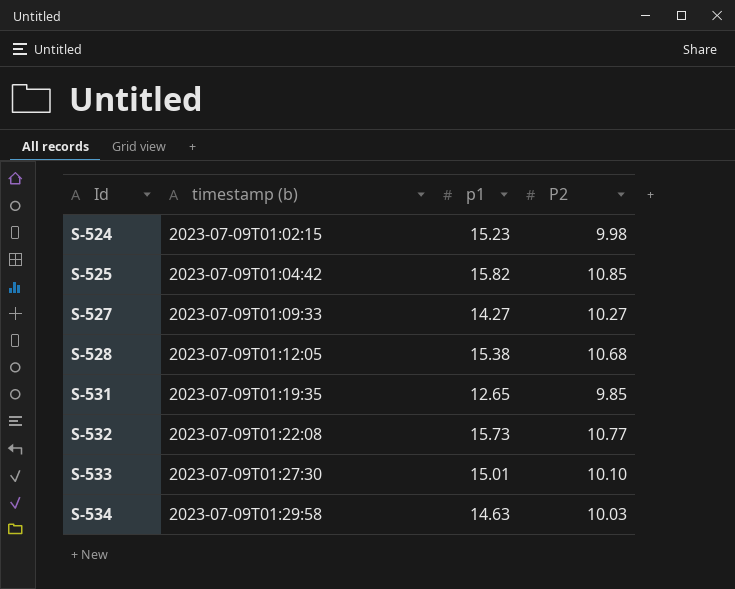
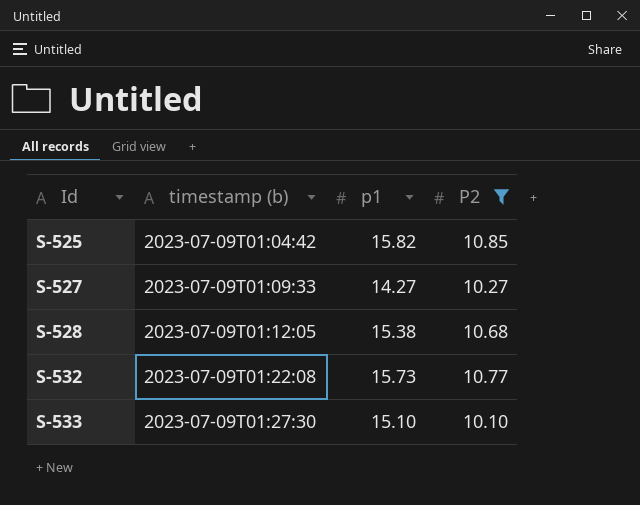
filter: none -> P2 >= 10.10
S-533 | p1: 15.01 -> 15.10

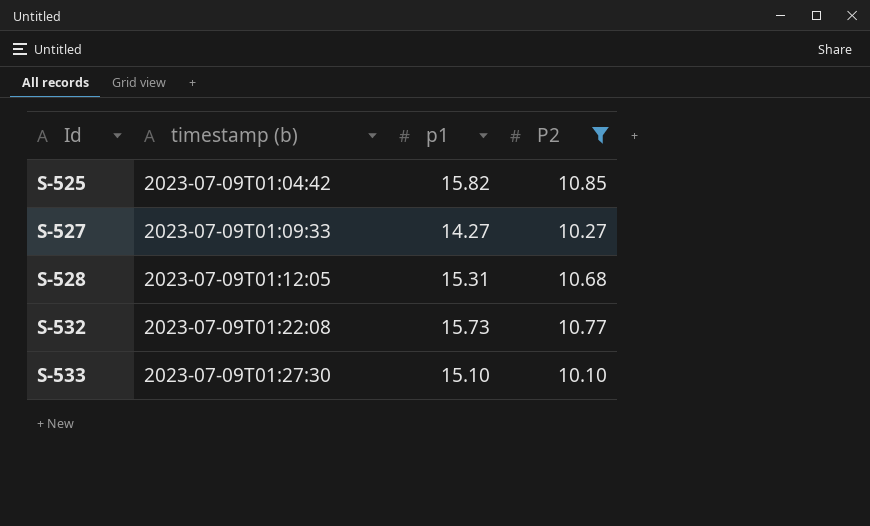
S-528 | p1: 15.38 -> 15.31

